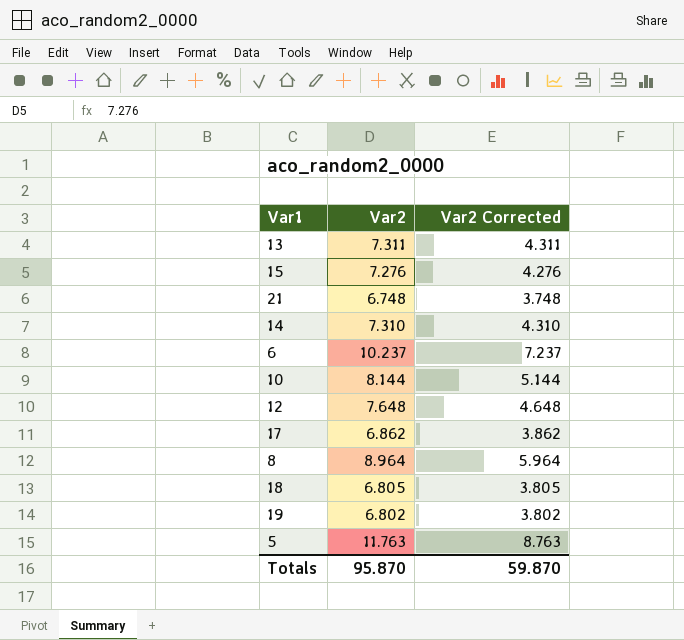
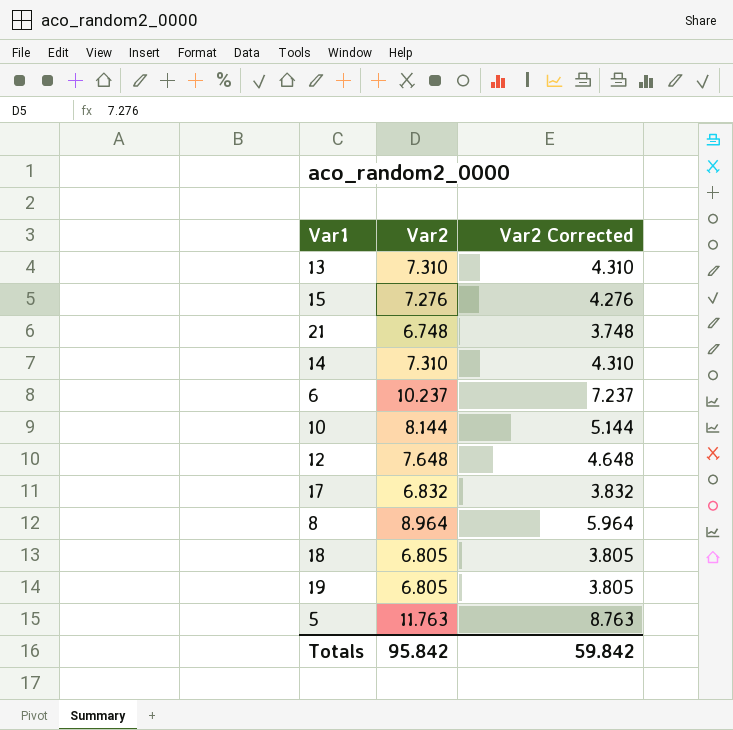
13 | Var2: 7.311 -> 7.310
13 | Var2 Corrected: 4.311 -> 4.310
17 | Var2: 6.862 -> 6.832
17 | Var2 Corrected: 3.862 -> 3.832
19 | Var2: 6.802 -> 6.805
19 | Var2 Corrected: 3.802 -> 3.805
Totals | Var2: 95.870 -> 95.842
Totals | Var2 Corrected: 59.870 -> 59.842

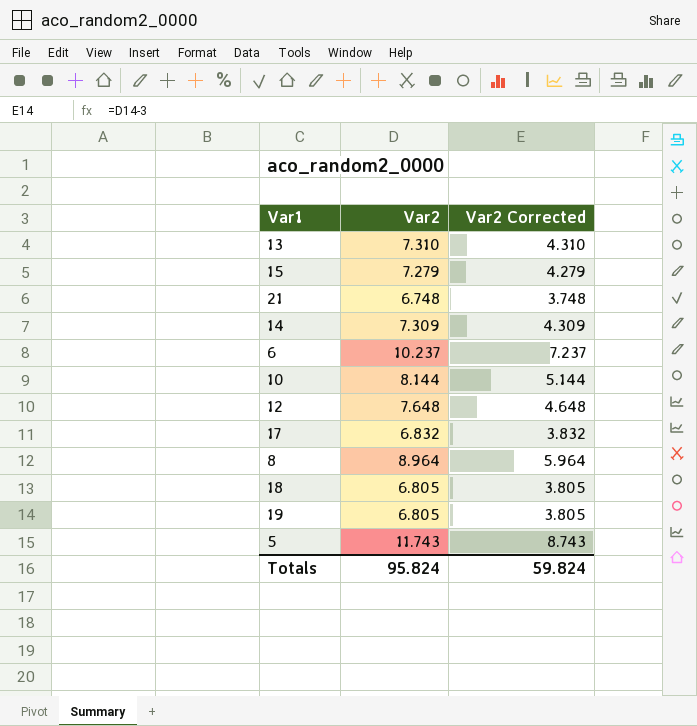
15 | Var2: 7.276 -> 7.279
15 | Var2 Corrected: 4.276 -> 4.279
14 | Var2: 7.310 -> 7.309
14 | Var2 Corrected: 4.310 -> 4.309
5 | Var2: 11.763 -> 11.743
5 | Var2 Corrected: 8.763 -> 8.743
Totals | Var2: 95.842 -> 95.824
Totals | Var2 Corrected: 59.842 -> 59.824

